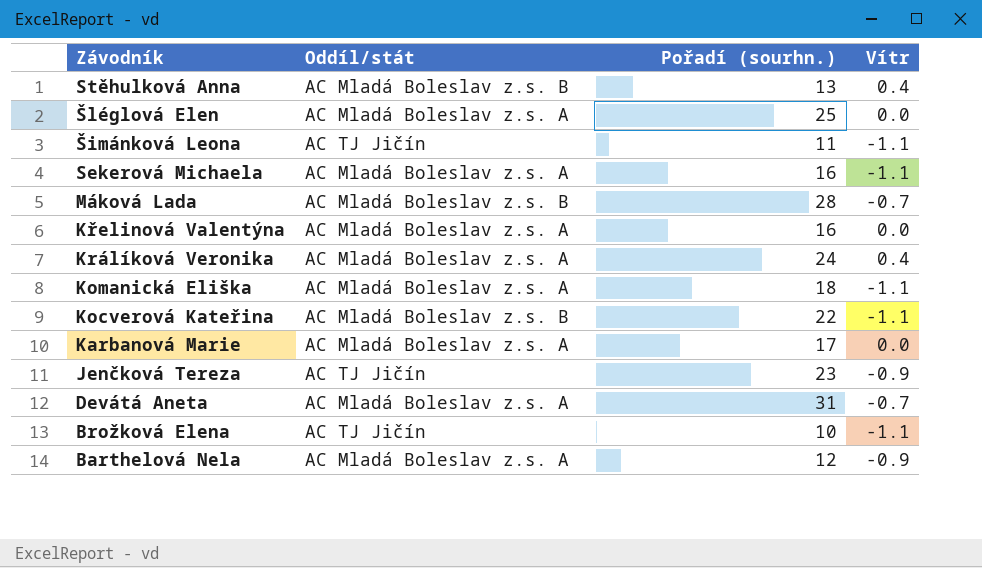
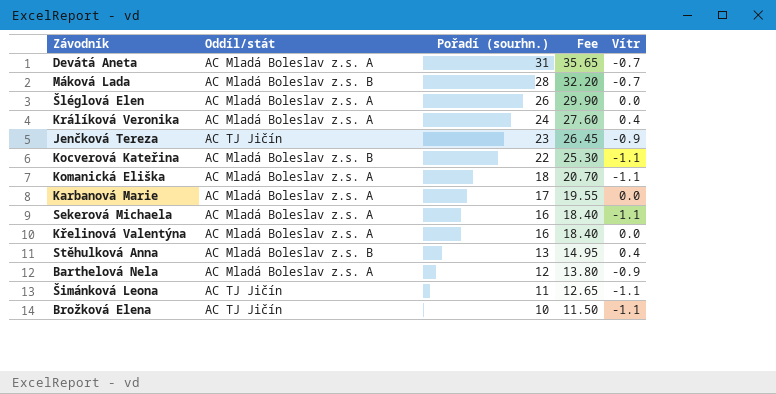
row order: Závodník descending -> Pořadí (sourhn.) descending
column Fee | formula: none -> [Pořadí (sourhn.)] * 1.15
Šléglová Elen | Pořadí (sourhn.): 25 -> 26

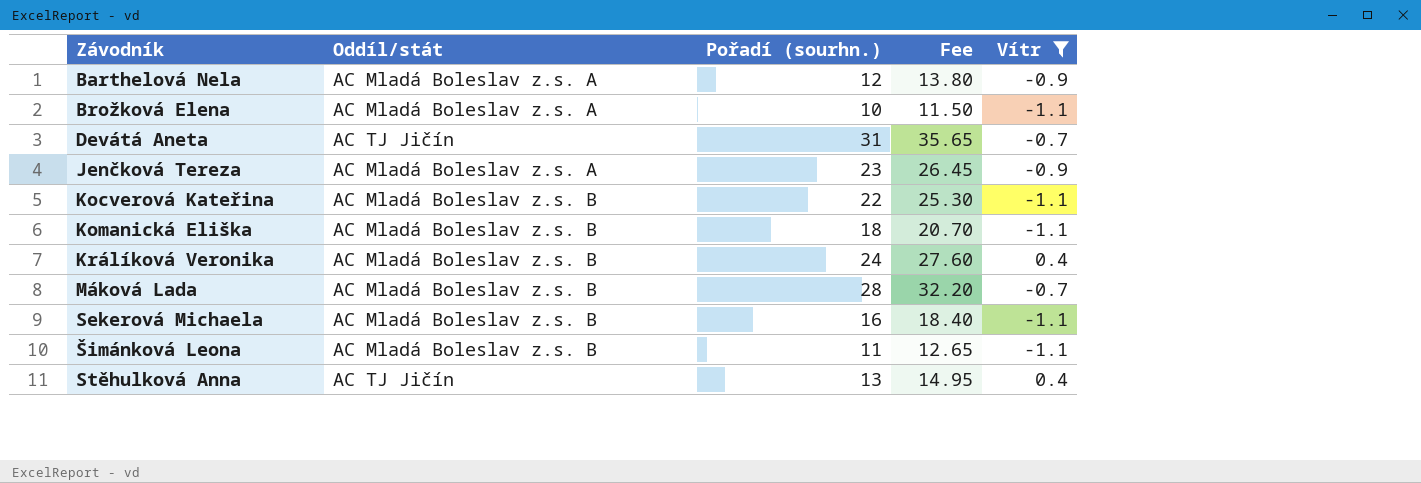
filter: none -> Vítr != 0.0
row order: Pořadí (sourhn.) descending -> Závodník ascending
Brožková Elena | Oddíl/stát: AC TJ Jičín -> AC Mladá Boleslav z.s. A
Devátá Aneta | Oddíl/stát: AC Mladá Boleslav z.s. A -> AC TJ Jičín
Jenčková Tereza | Oddíl/stát: AC TJ Jičín -> AC Mladá Boleslav z.s. A
Komanická Eliška | Oddíl/stát: AC Mladá Boleslav z.s. A -> AC Mladá Boleslav z.s. B
Králíková Veronika | Oddíl/stát: AC Mladá Boleslav z.s. A -> AC Mladá Boleslav z.s. B
Sekerová Michaela | Oddíl/stát: AC Mladá Boleslav z.s. A -> AC Mladá Boleslav z.s. B
Šimánková Leona | Oddíl/stát: AC TJ Jičín -> AC Mladá Boleslav z.s. B
Stěhulková Anna | Oddíl/stát: AC Mladá Boleslav z.s. B -> AC TJ Jičín

